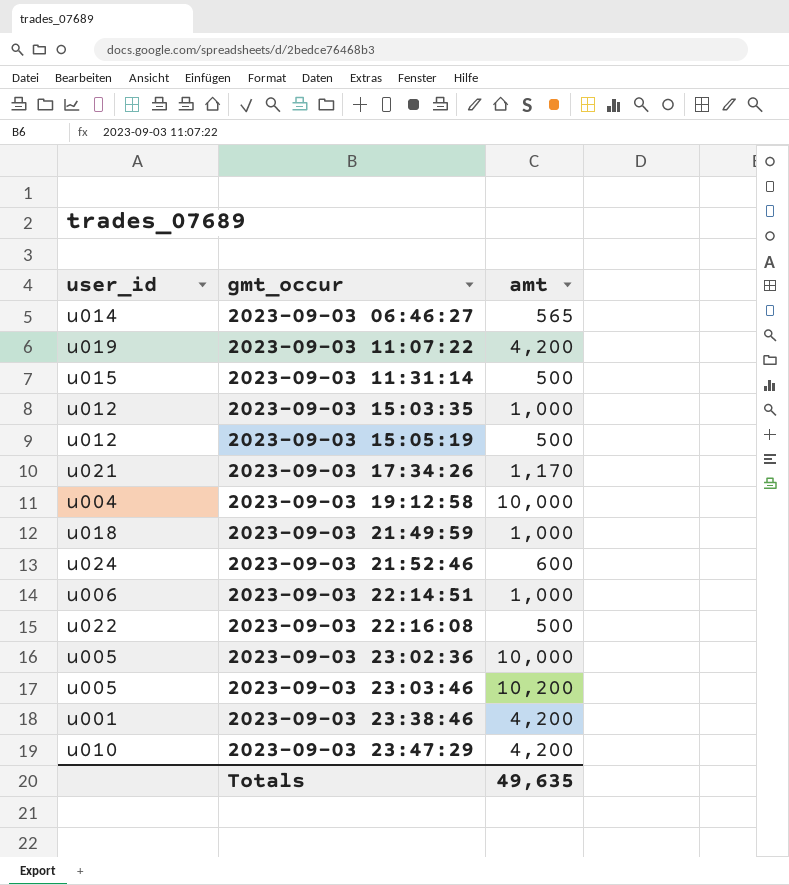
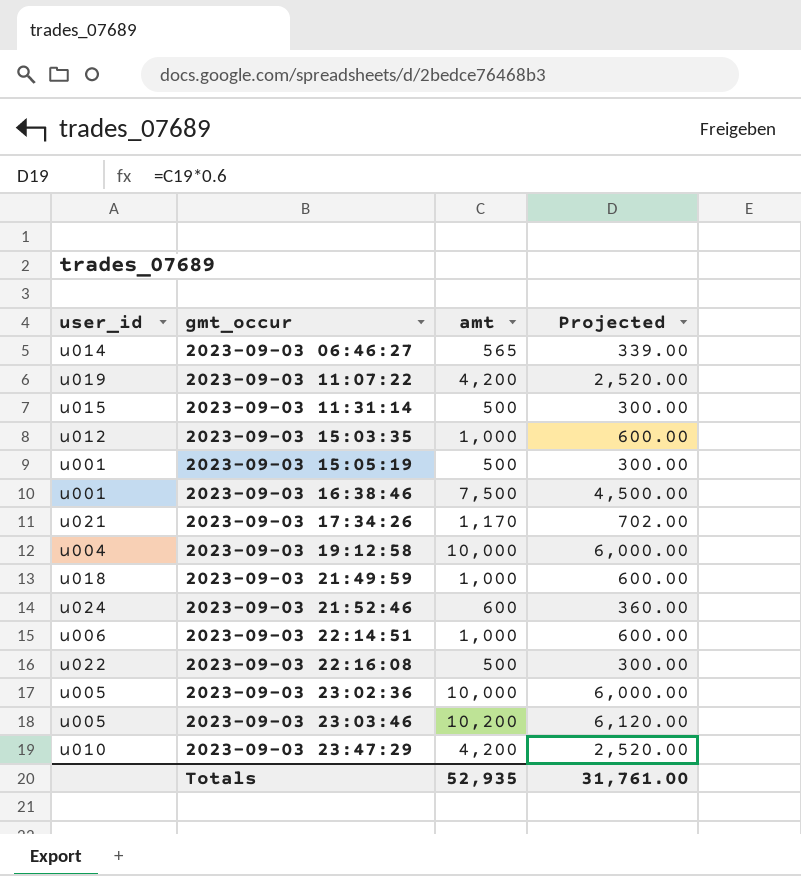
column Projected | formula: none -> [amt] * 0.6
row 2023-09-03 23:38:46: u001 | 4,200 -> none
2023-09-03 15:05:19 | user_id: u012 -> u001
row 2023-09-03 16:38:46: none -> u001 | 7,500 | 4,500.00
Totals | amt: 49,635 -> 52,935

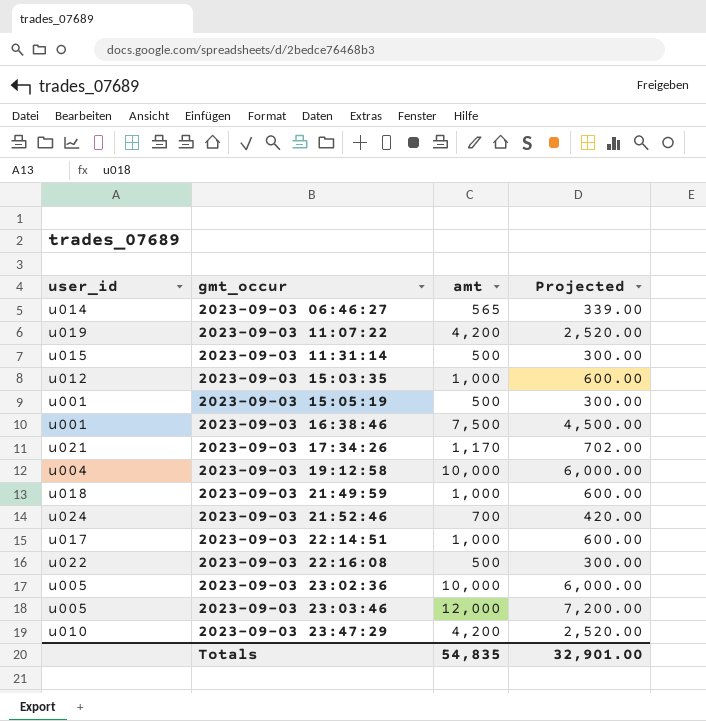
2023-09-03 21:52:46 | amt: 600 -> 700
2023-09-03 21:52:46 | Projected: 360.00 -> 420.00
2023-09-03 22:14:51 | user_id: u006 -> u017
2023-09-03 23:03:46 | amt: 10,200 -> 12,000
2023-09-03 23:03:46 | Projected: 6,120.00 -> 7,200.00
Totals | amt: 52,935 -> 54,835
Totals | Projected: 31,761.00 -> 32,901.00

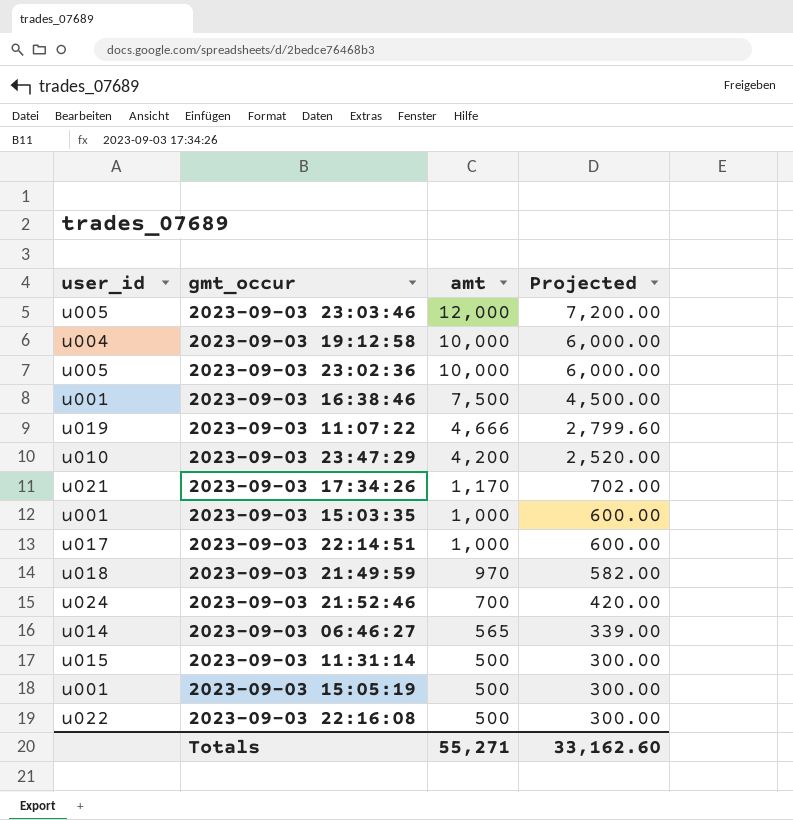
row order: gmt_occur ascending -> amt descending
2023-09-03 11:07:22 | amt: 4,200 -> 4,666
2023-09-03 11:07:22 | Projected: 2,520.00 -> 2,799.60
2023-09-03 15:03:35 | user_id: u012 -> u001
2023-09-03 21:49:59 | amt: 1,000 -> 970
2023-09-03 21:49:59 | Projected: 600.00 -> 582.00
Totals | amt: 54,835 -> 55,271
Totals | Projected: 32,901.00 -> 33,162.60

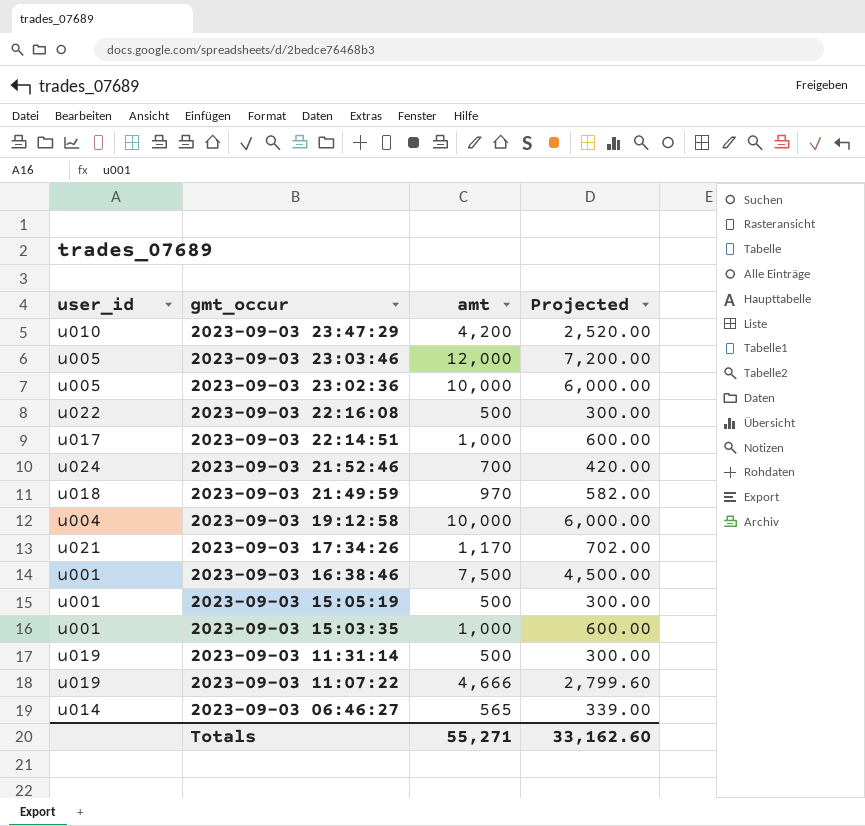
row order: amt descending -> gmt_occur descending
2023-09-03 11:31:14 | user_id: u015 -> u019

